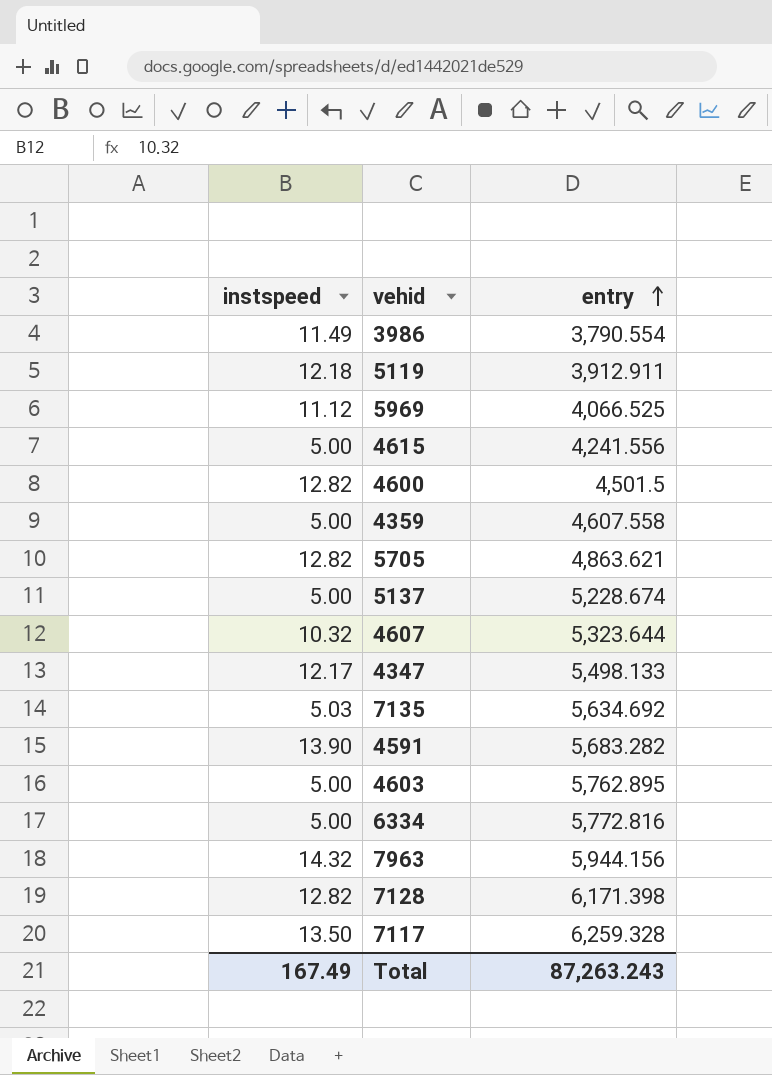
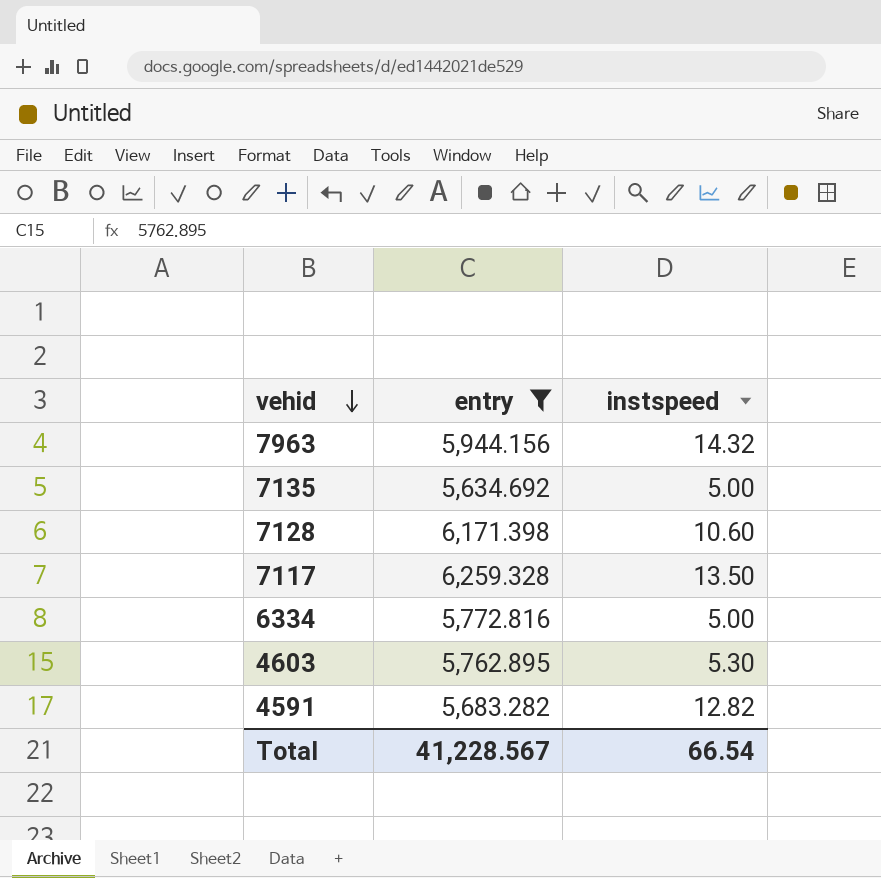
filter: none -> entry >= 5,634.692
row order: entry ascending -> vehid descending
column instspeed | position: 1 -> 3
7135 | instspeed: 5.03 -> 5.00
7128 | instspeed: 12.82 -> 10.60
4603 | instspeed: 5.00 -> 5.30
4591 | instspeed: 13.90 -> 12.82
Total | entry: 87,263.243 -> 41,228.567
Total | instspeed: 167.49 -> 66.54

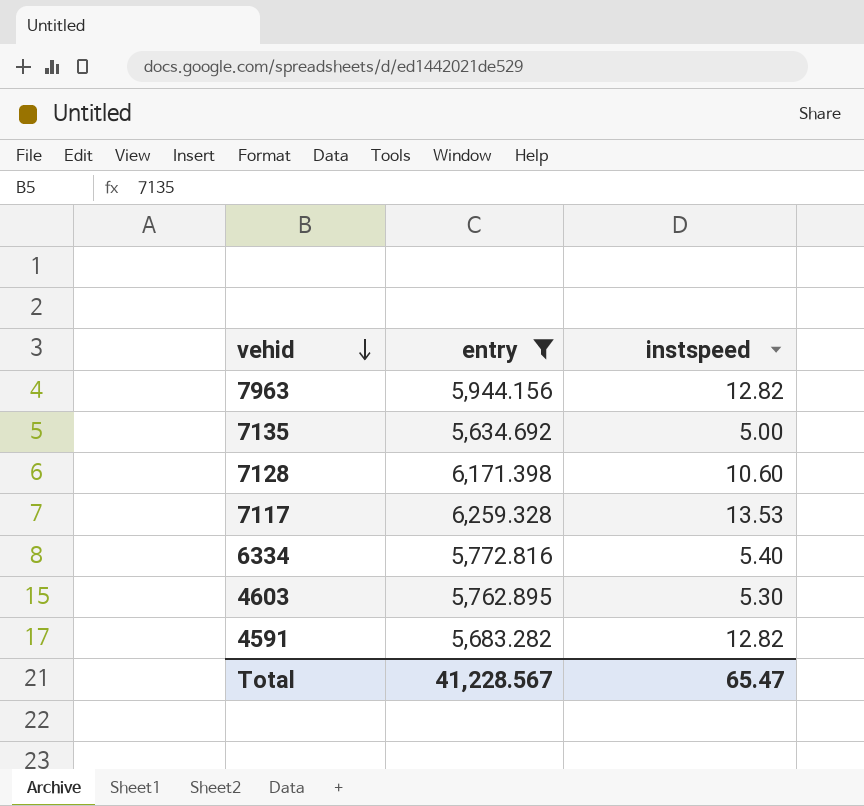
7963 | instspeed: 14.32 -> 12.82
7117 | instspeed: 13.50 -> 13.53
6334 | instspeed: 5.00 -> 5.40
Total | instspeed: 66.54 -> 65.47

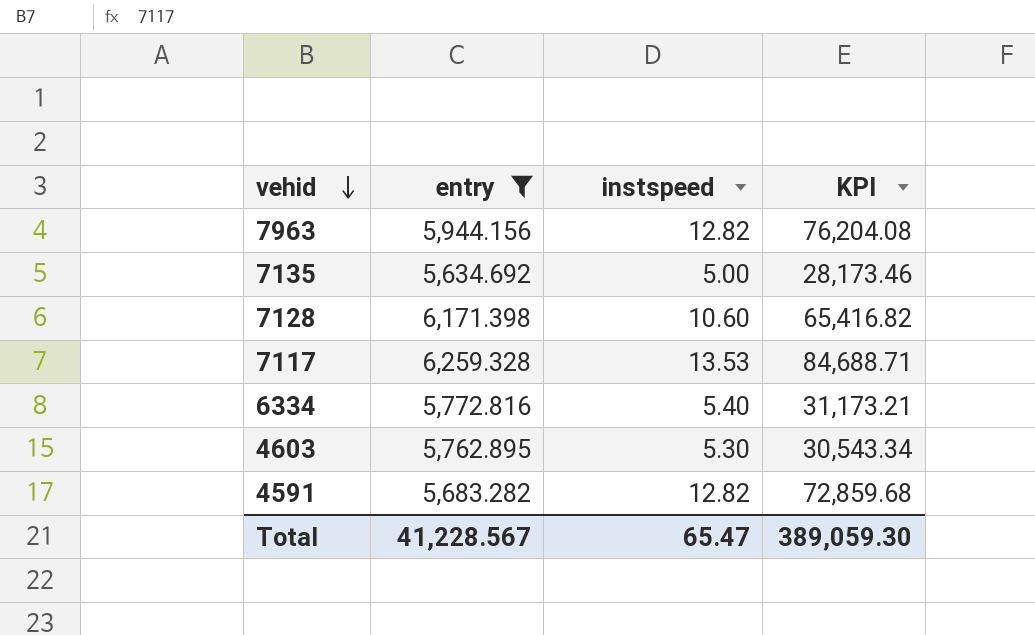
column KPI | formula: none -> [entry] * [instspeed]

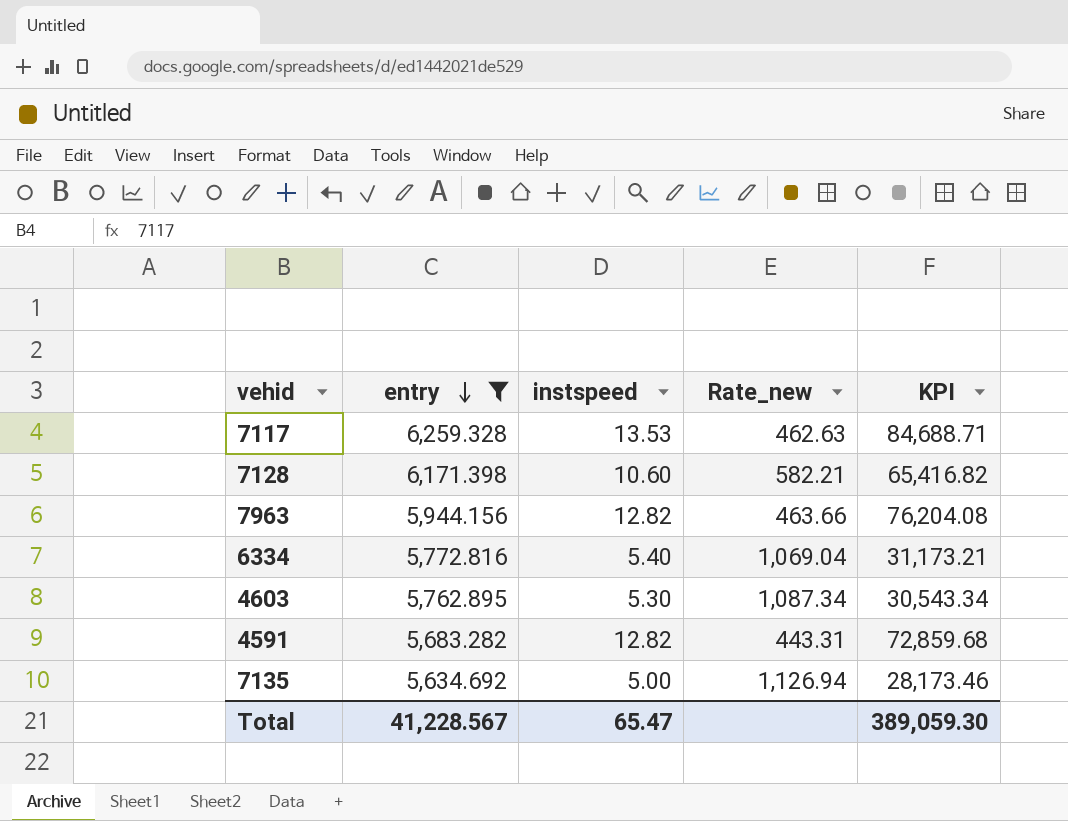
row order: vehid descending -> entry descending
column Rate_new | formula: none -> [entry] / [instspeed]

